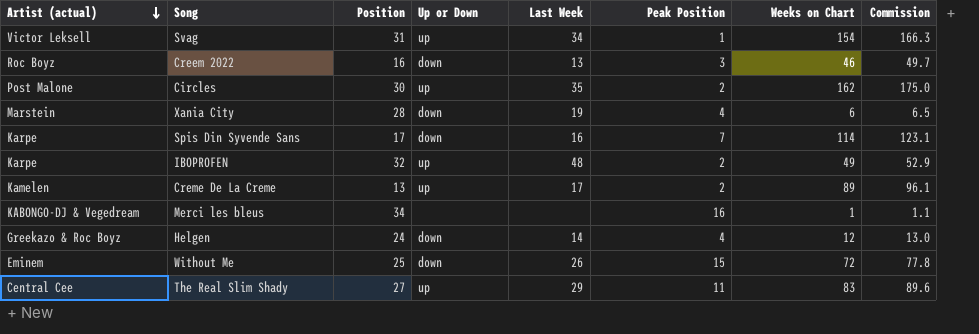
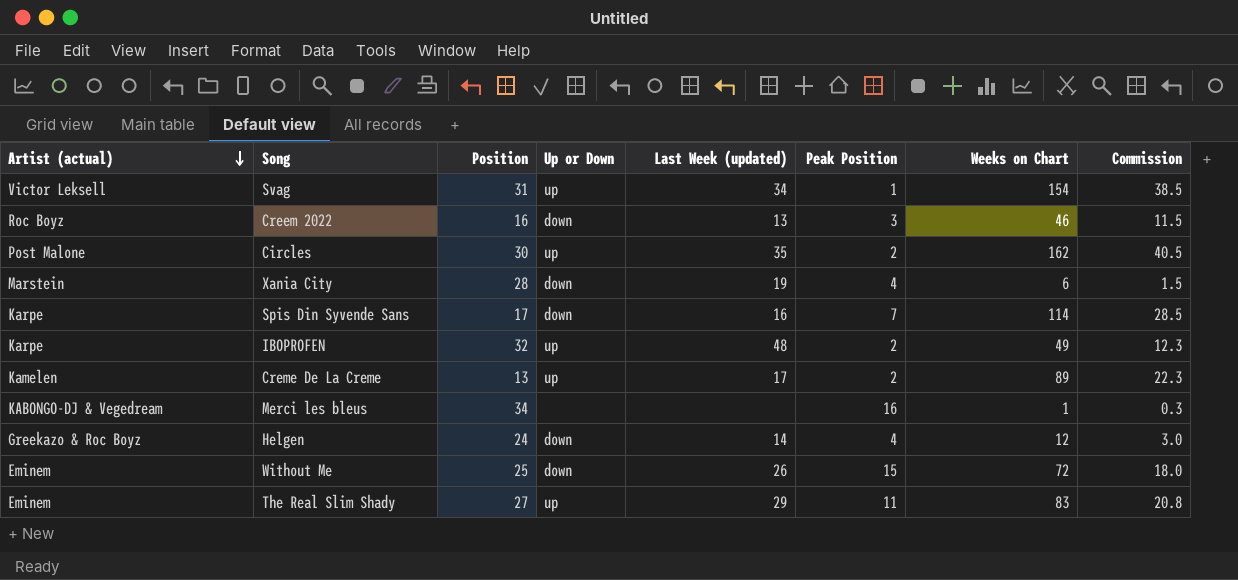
column name: Last Week -> Last Week (updated)
column Commission | formula: [Weeks on Chart] * 1.08 -> [Weeks on Chart] * 0.25
The Real Slim Shady | Artist (actual): Central Cee -> Eminem

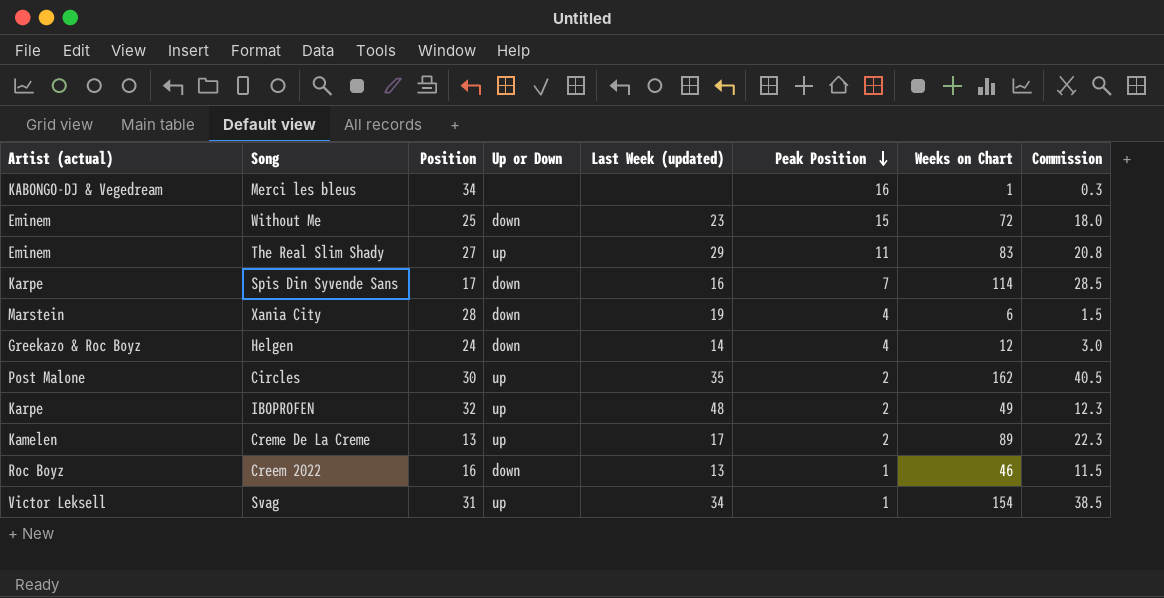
row order: Artist (actual) descending -> Peak Position descending
Without Me | Last Week (updated): 26 -> 23
Creem 2022 | Peak Position: 3 -> 1

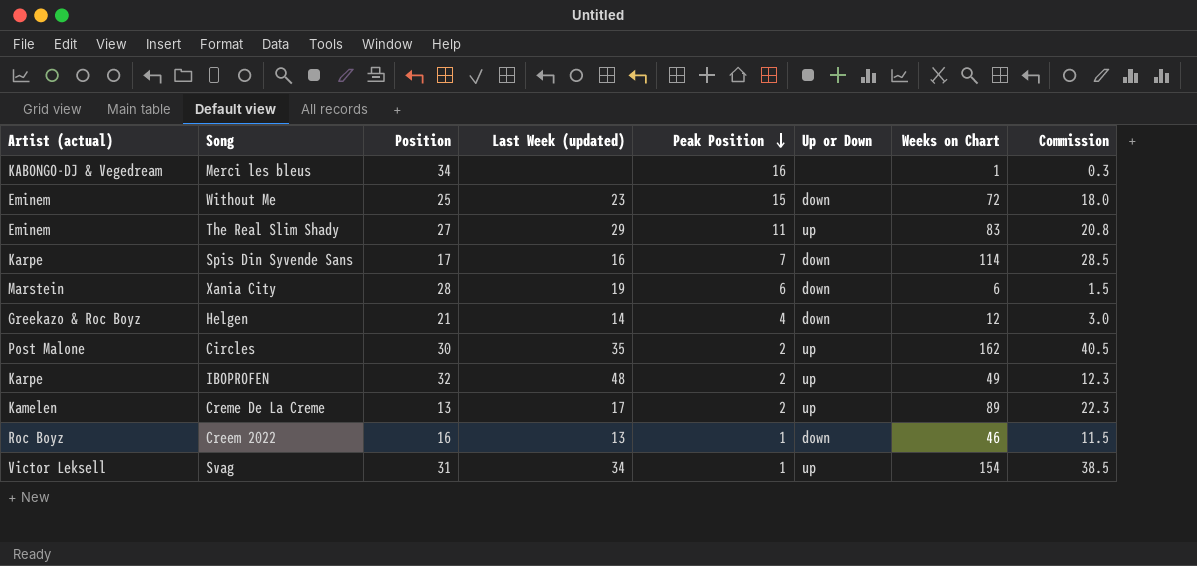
column Up or Down | position: 4 -> 6
Xania City | Peak Position: 4 -> 6
Helgen | Position: 24 -> 21

